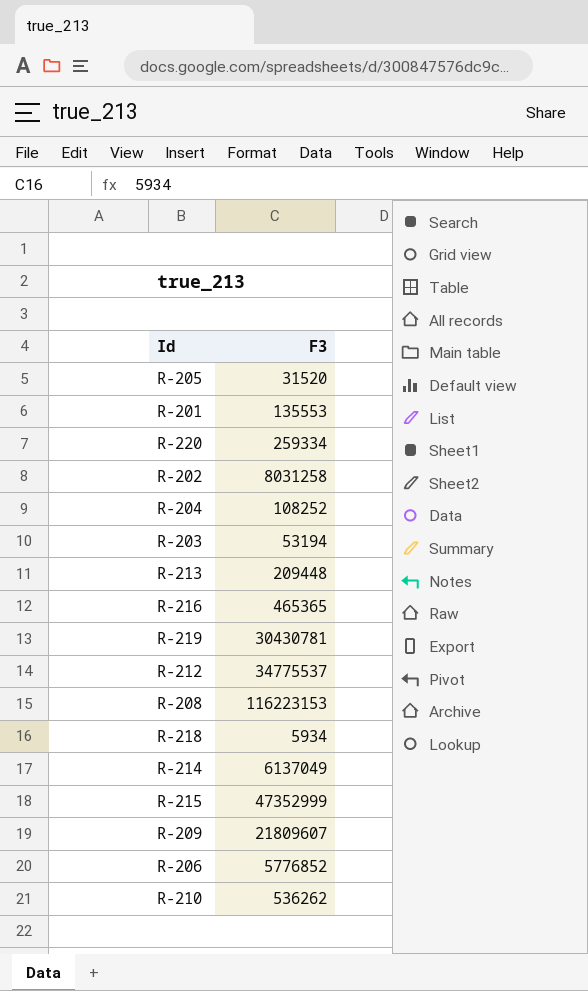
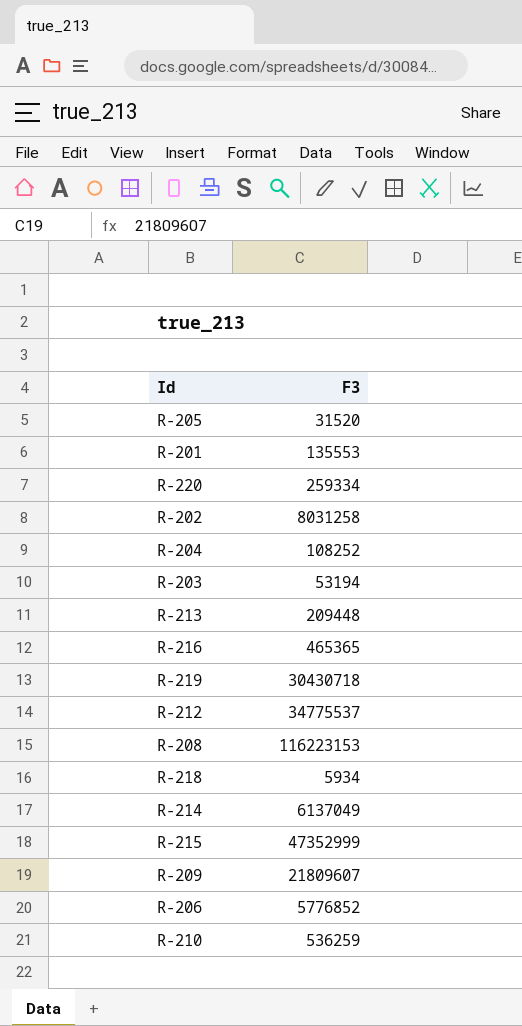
R-219 | F3: 30430781 -> 30430718
R-210 | F3: 536262 -> 536259

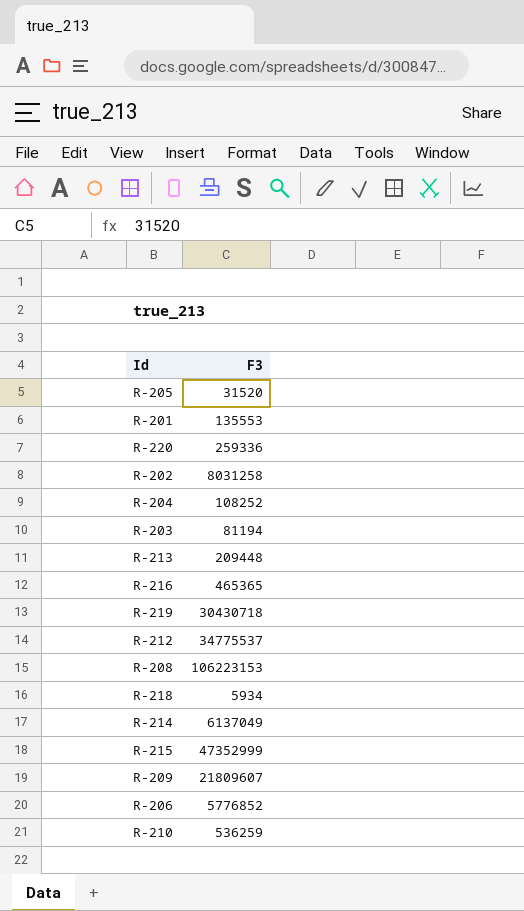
R-220 | F3: 259334 -> 259336
R-203 | F3: 53194 -> 81194
R-208 | F3: 116223153 -> 106223153

